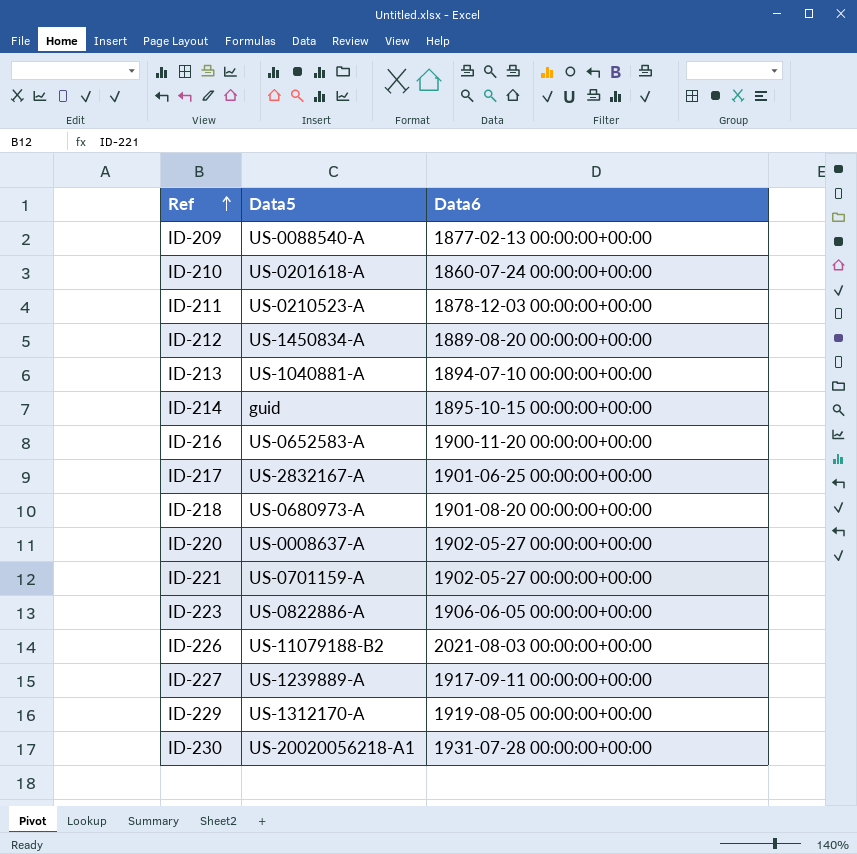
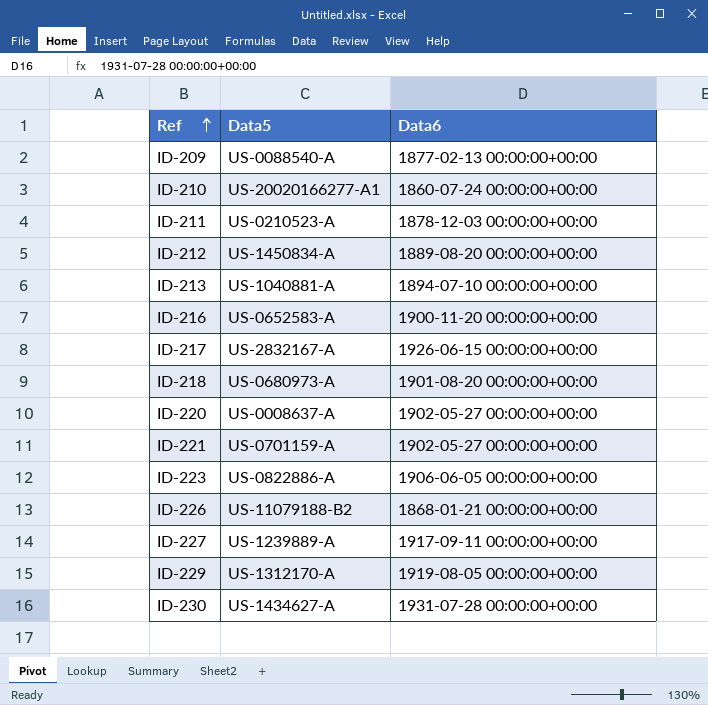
row ID-214: guid | 1895-10-15 00:00:00+00:00 -> none
ID-210 | Data5: US-0201618-A -> US-20020166277-A1
ID-217 | Data6: 1901-06-25 00:00:00+00:00 -> 1926-06-15 00:00:00+00:00
ID-226 | Data6: 2021-08-03 00:00:00+00:00 -> 1868-01-21 00:00:00+00:00
ID-230 | Data5: US-20020056218-A1 -> US-1434627-A

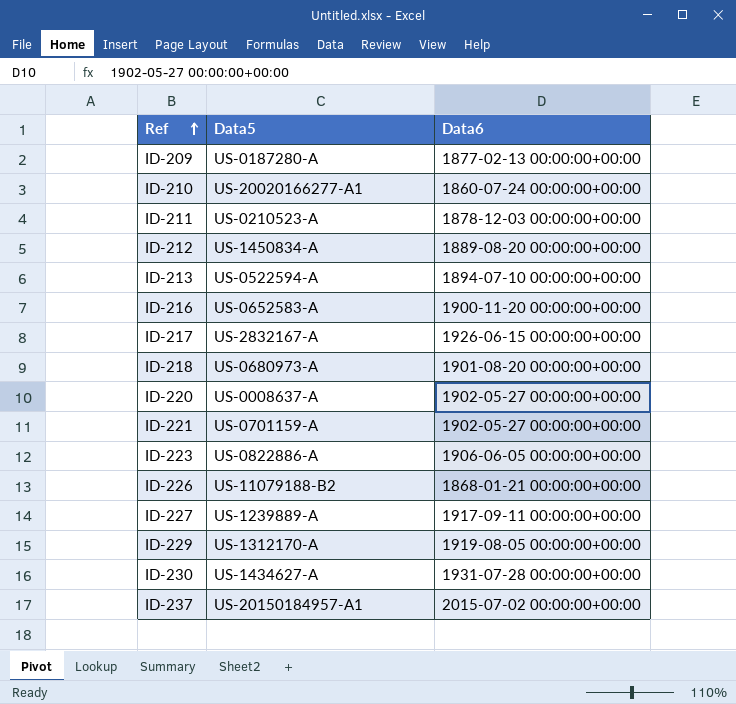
ID-209 | Data5: US-0088540-A -> US-0187280-A
ID-213 | Data5: US-1040881-A -> US-0522594-A
row ID-237: none -> US-20150184957-A1 | 2015-07-02 00:00:00+00:00

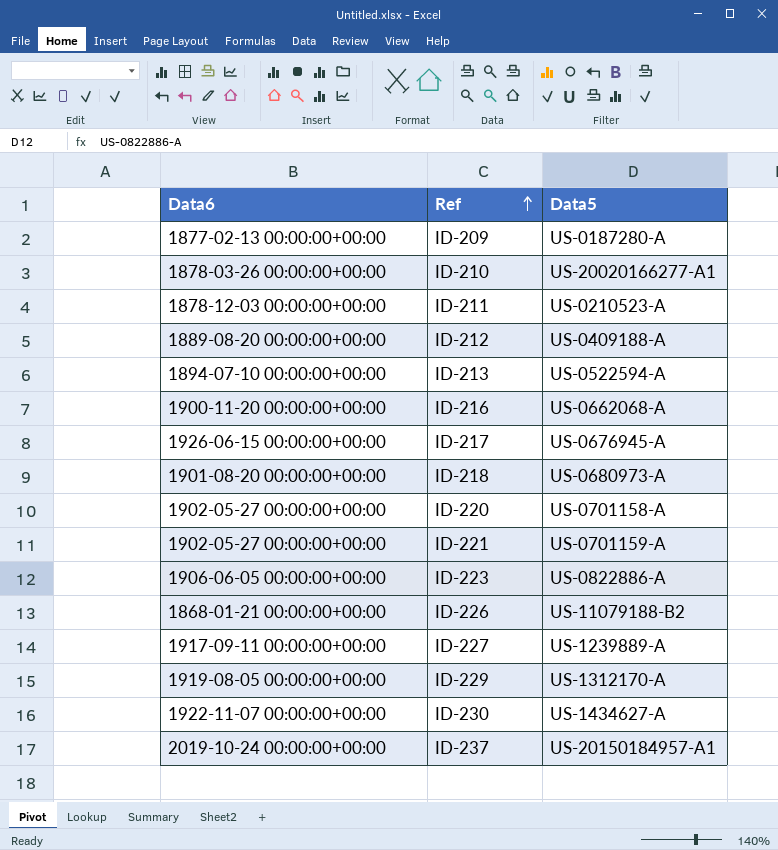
column Data6 | position: 3 -> 1
ID-210 | Data6: 1860-07-24 00:00:00+00:00 -> 1878-03-26 00:00:00+00:00
ID-212 | Data5: US-1450834-A -> US-0409188-A
ID-216 | Data5: US-0652583-A -> US-0662068-A
ID-217 | Data5: US-2832167-A -> US-0676945-A
ID-220 | Data5: US-0008637-A -> US-0701158-A
ID-230 | Data6: 1931-07-28 00:00:00+00:00 -> 1922-11-07 00:00:00+00:00
ID-237 | Data6: 2015-07-02 00:00:00+00:00 -> 2019-10-24 00:00:00+00:00

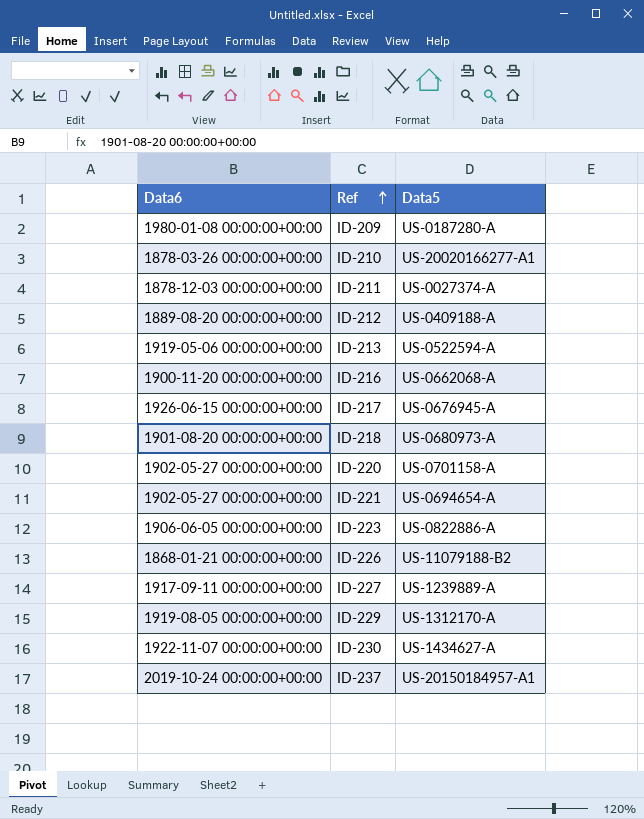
ID-209 | Data6: 1877-02-13 00:00:00+00:00 -> 1980-01-08 00:00:00+00:00
ID-211 | Data5: US-0210523-A -> US-0027374-A
ID-213 | Data6: 1894-07-10 00:00:00+00:00 -> 1919-05-06 00:00:00+00:00
ID-221 | Data5: US-0701159-A -> US-0694654-A

